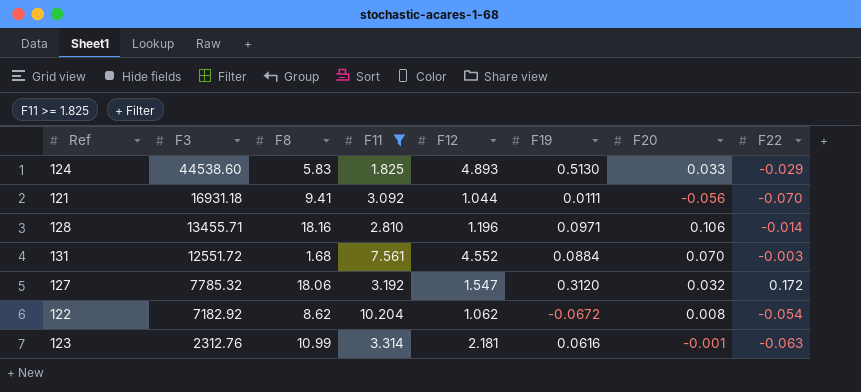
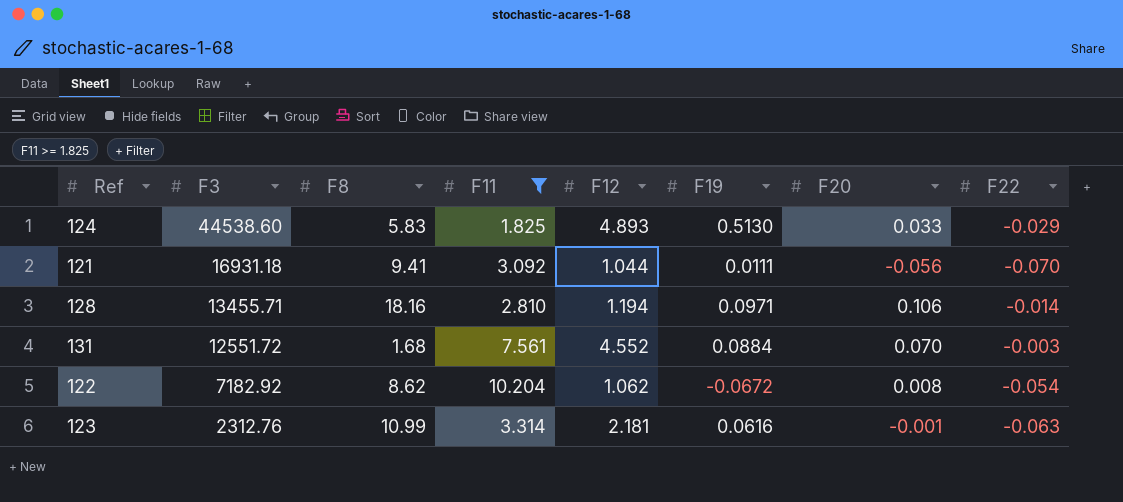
row 127: 7785.32 | 18.06 | 3.192 | 1.547 | 0.3120 | 0.032 | 0.172 -> none
128 | F12: 1.196 -> 1.194

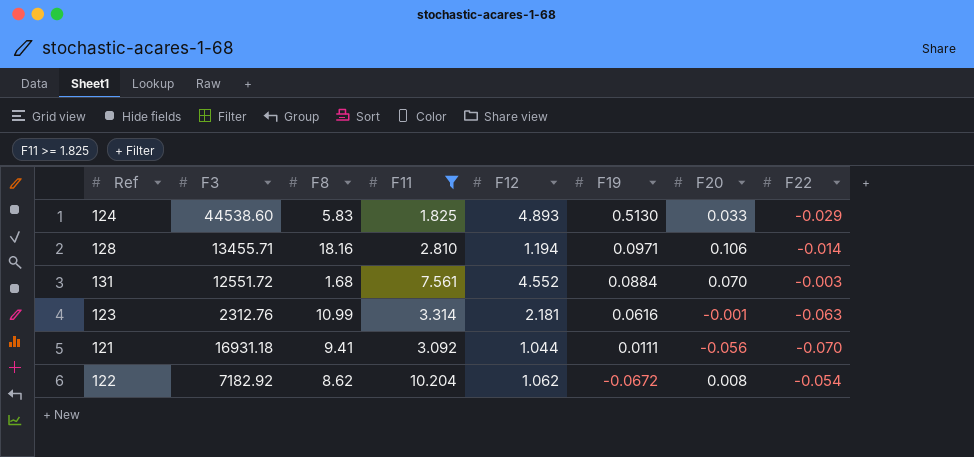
row order: F3 descending -> F19 descending

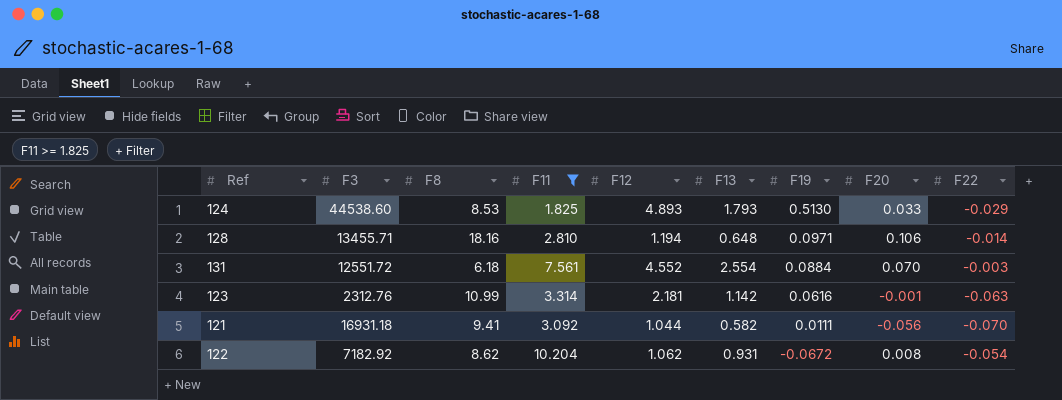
column F13 | position: none -> 6
124 | F8: 5.83 -> 8.53
131 | F8: 1.68 -> 6.18

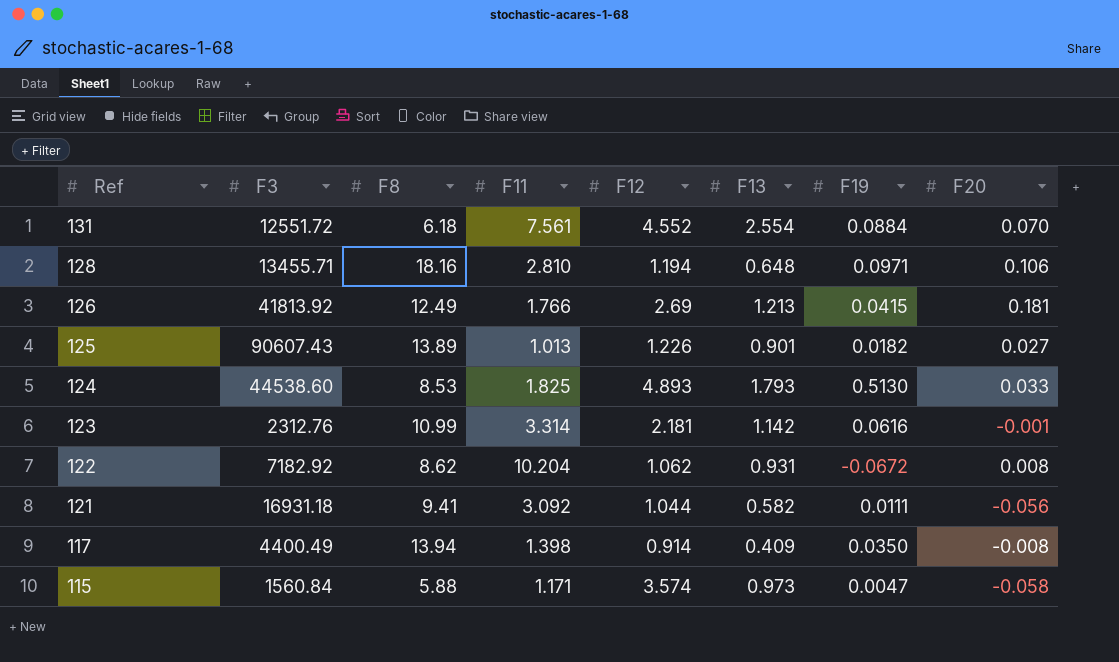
filter: F11 >= 1.825 -> none
row order: F19 descending -> Ref descending
column F22 | position: 9 -> none

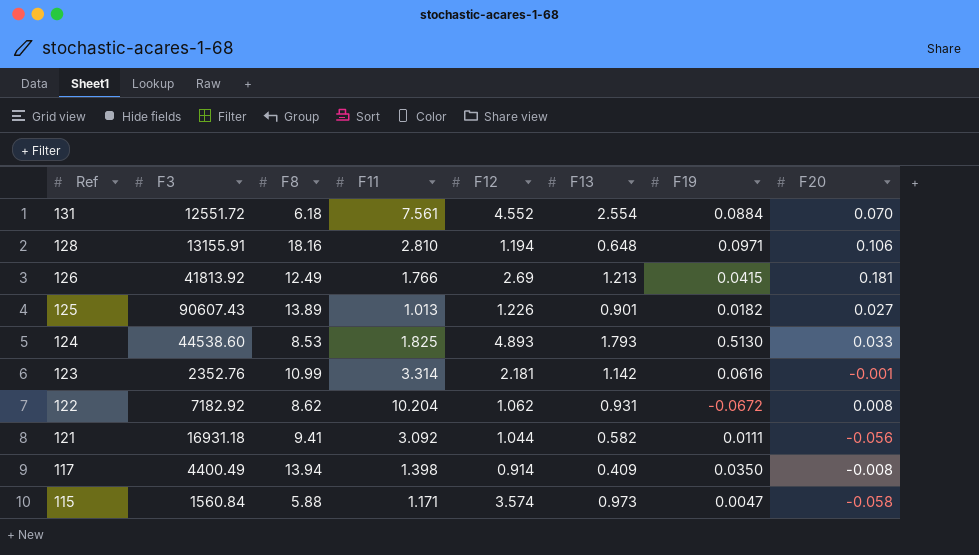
128 | F3: 13455.71 -> 13155.91
123 | F3: 2312.76 -> 2352.76

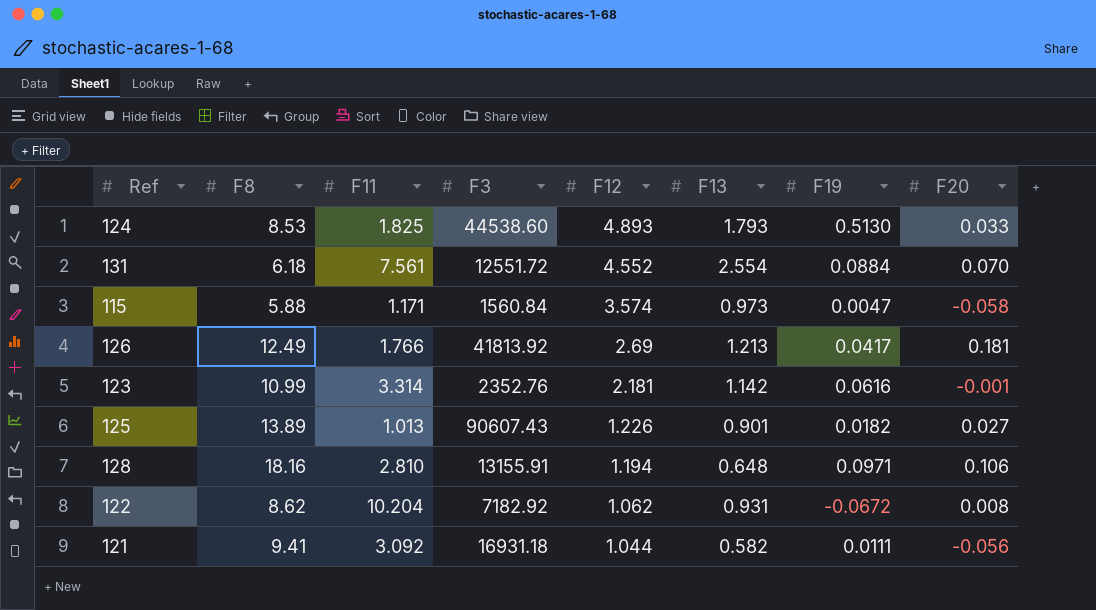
row order: Ref descending -> F12 descending
column F3 | position: 2 -> 4
row 117: 4400.49 | 13.94 | 1.398 | 0.914 | 0.409 | 0.0350 | -0.008 -> none
126 | F19: 0.0415 -> 0.0417

